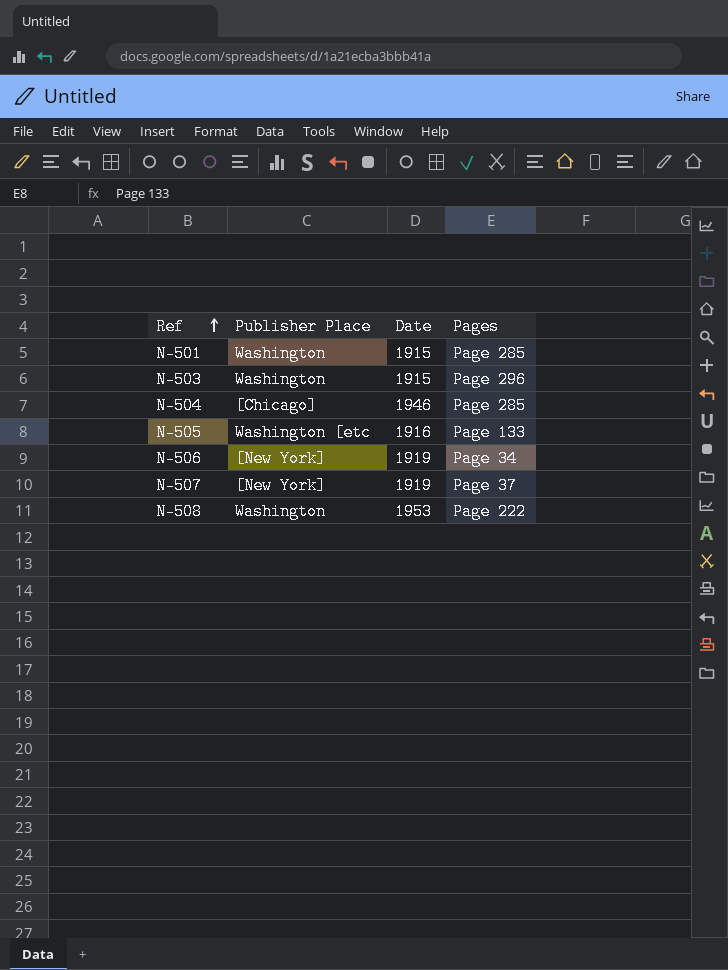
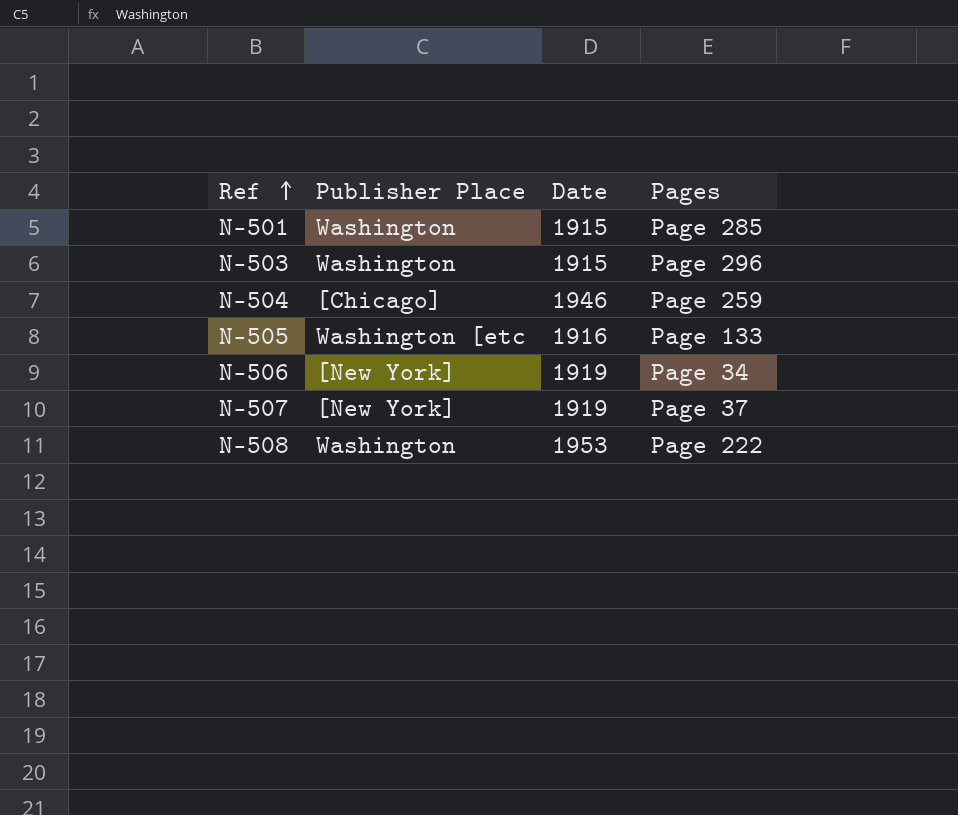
N-504 | Pages: Page 285 -> Page 259

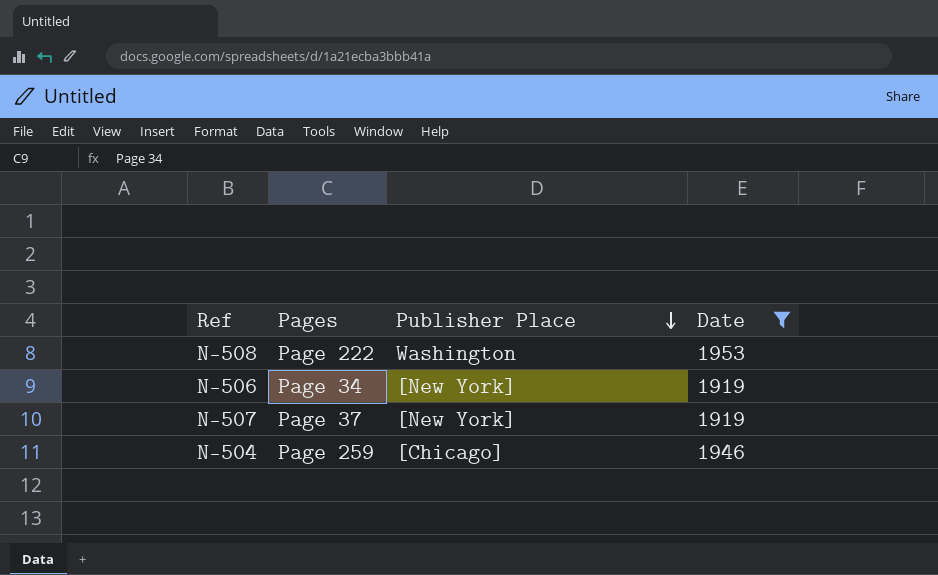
filter: none -> Date >= 1919
row order: Ref ascending -> Publisher Place descending
column Pages | position: 4 -> 2

